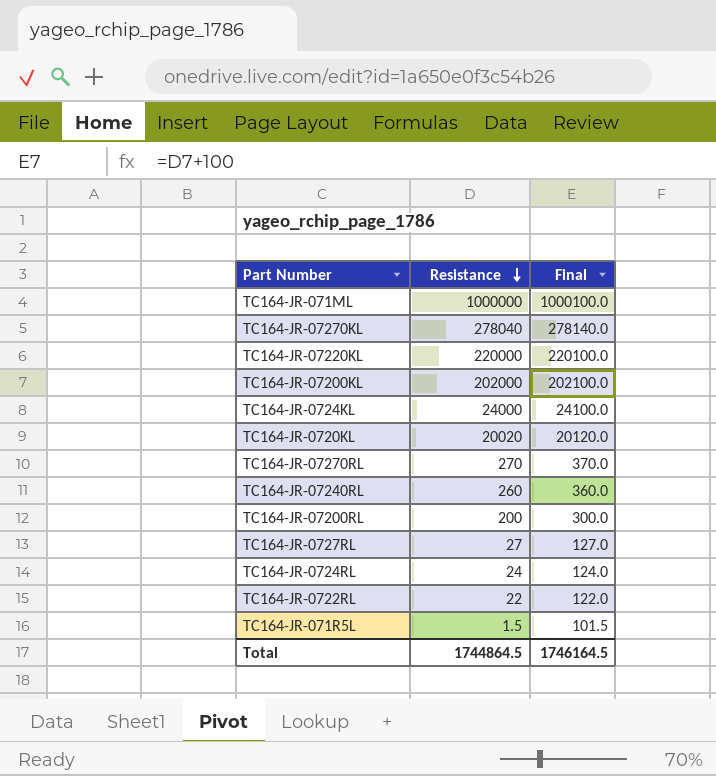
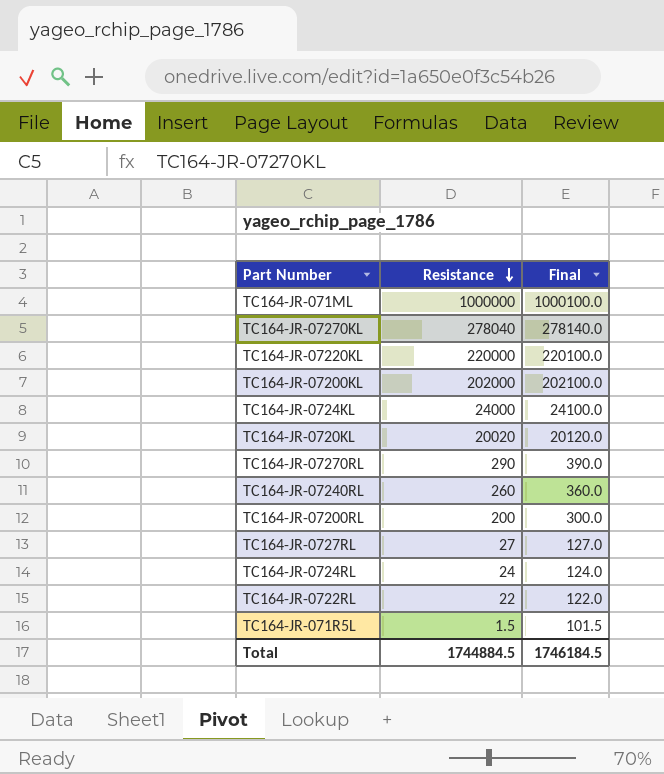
TC164-JR-07270RL | Resistance: 270 -> 290
TC164-JR-07270RL | Final: 370.0 -> 390.0
Total | Resistance: 1744864.5 -> 1744884.5
Total | Final: 1746164.5 -> 1746184.5

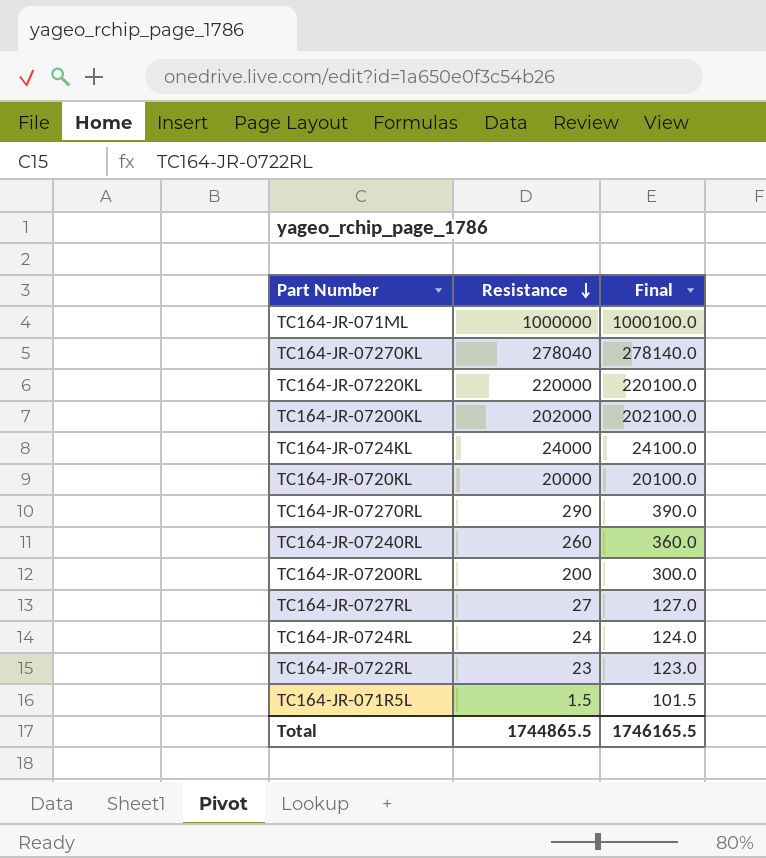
TC164-JR-0720KL | Resistance: 20020 -> 20000
TC164-JR-0720KL | Final: 20120.0 -> 20100.0
TC164-JR-0722RL | Resistance: 22 -> 23
TC164-JR-0722RL | Final: 122.0 -> 123.0
Total | Resistance: 1744884.5 -> 1744865.5
Total | Final: 1746184.5 -> 1746165.5

